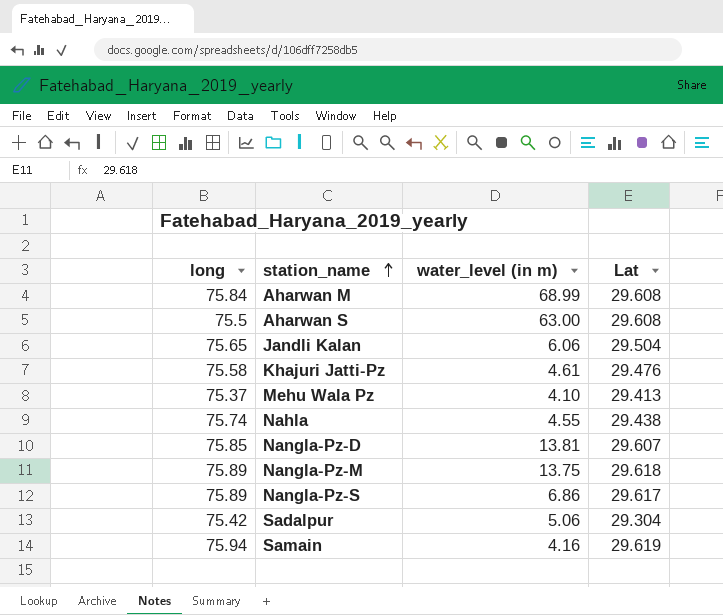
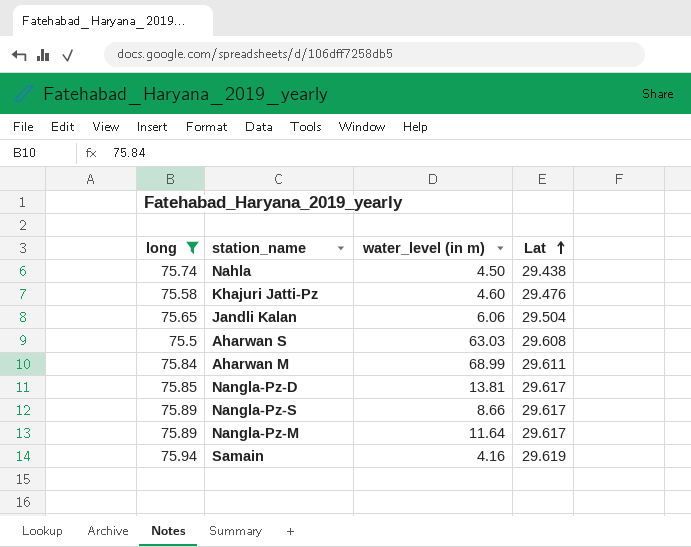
filter: none -> long >= 75.5
row order: station_name ascending -> Lat ascending
Nahla | water_level (in m): 4.55 -> 4.50
Khajuri Jatti-Pz | water_level (in m): 4.61 -> 4.60
Aharwan S | water_level (in m): 63.00 -> 63.03
Aharwan M | Lat: 29.608 -> 29.611
Nangla-Pz-D | Lat: 29.607 -> 29.617
Nangla-Pz-S | water_level (in m): 6.86 -> 8.66
Nangla-Pz-M | water_level (in m): 13.75 -> 11.64
Nangla-Pz-M | Lat: 29.618 -> 29.617

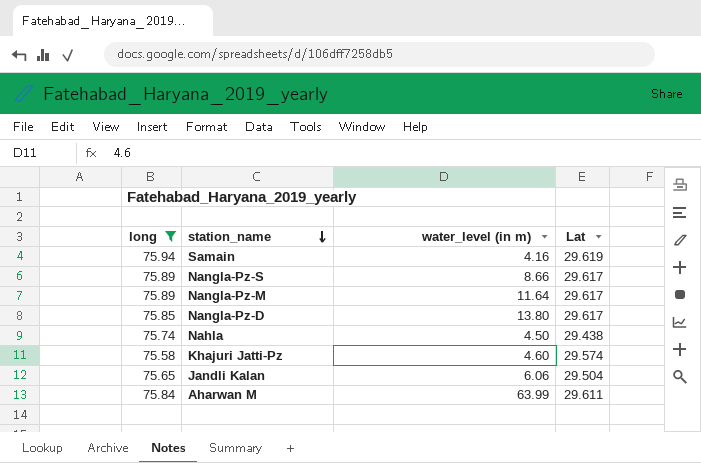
row order: Lat ascending -> station_name descending
row Aharwan S: 75.5 | 63.03 | 29.608 -> none
Nangla-Pz-D | water_level (in m): 13.81 -> 13.80
Khajuri Jatti-Pz | Lat: 29.476 -> 29.574
Aharwan M | water_level (in m): 68.99 -> 63.99

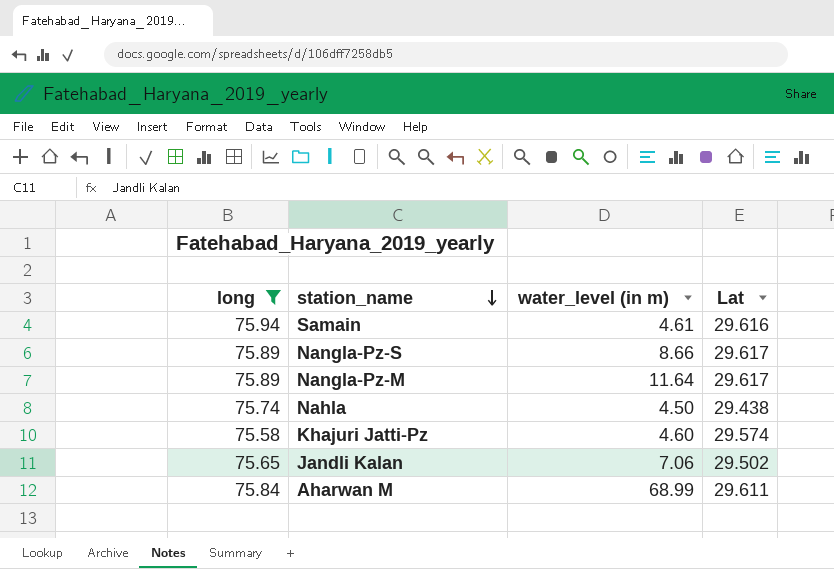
row Nangla-Pz-D: 75.85 | 13.80 | 29.617 -> none
Samain | water_level (in m): 4.16 -> 4.61
Samain | Lat: 29.619 -> 29.616
Jandli Kalan | water_level (in m): 6.06 -> 7.06
Jandli Kalan | Lat: 29.504 -> 29.502
Aharwan M | water_level (in m): 63.99 -> 68.99

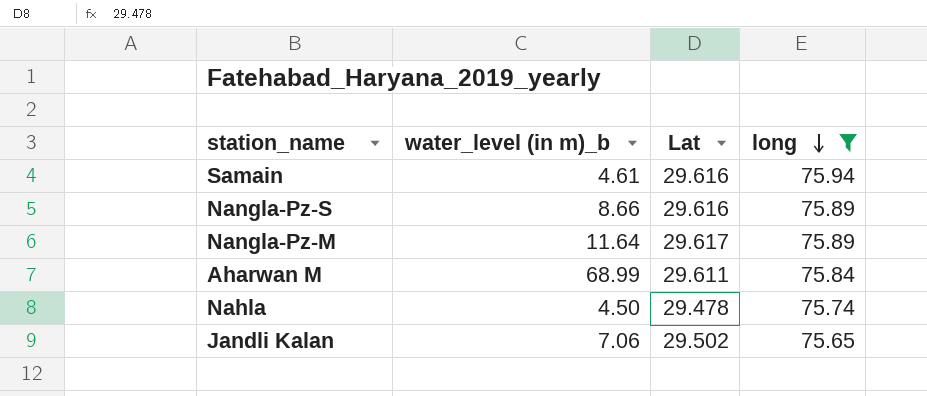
row order: station_name descending -> long descending
column name: water_level (in m) -> water_level (in m)_b
column long | position: 1 -> 4
row Khajuri Jatti-Pz: 75.58 | 4.60 | 29.574 -> none
Nangla-Pz-S | Lat: 29.617 -> 29.616
Nahla | Lat: 29.438 -> 29.478

